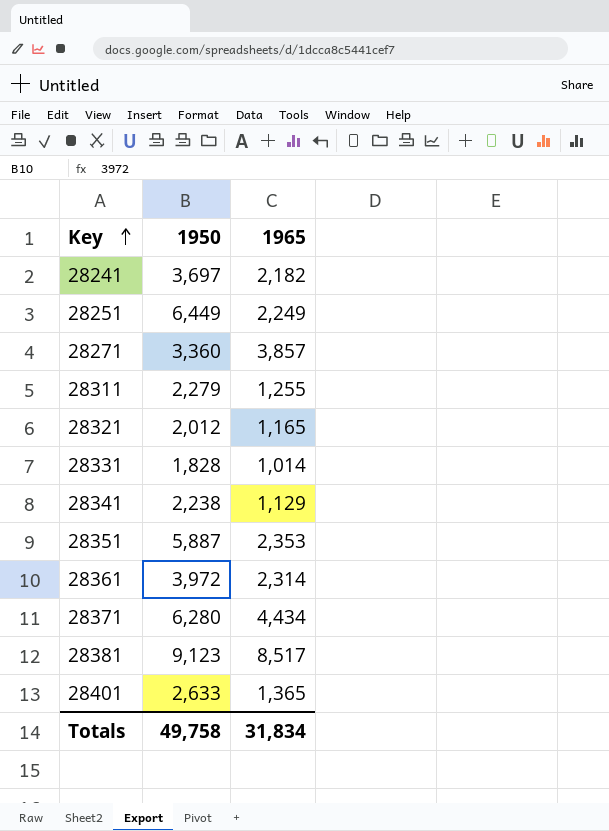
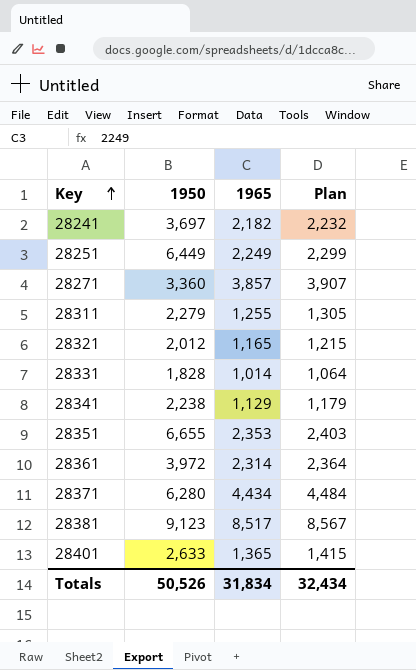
column Plan | formula: none -> [1965] + 50
28351 | 1950: 5,887 -> 6,655
Totals | 1950: 49,758 -> 50,526

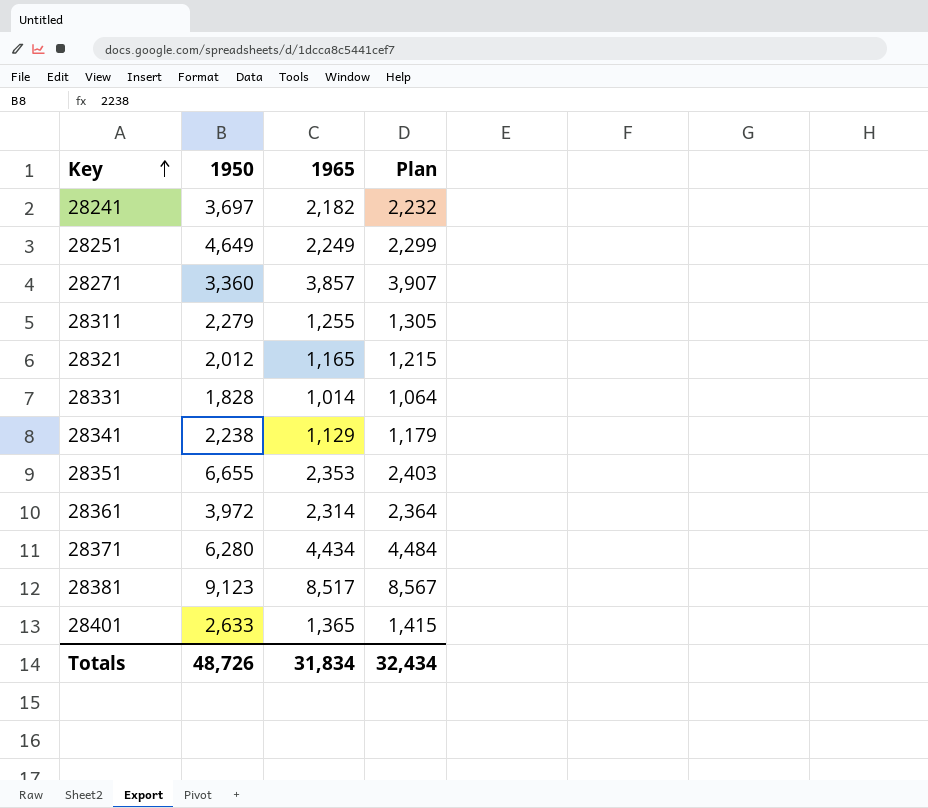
28251 | 1950: 6,449 -> 4,649
Totals | 1950: 50,526 -> 48,726

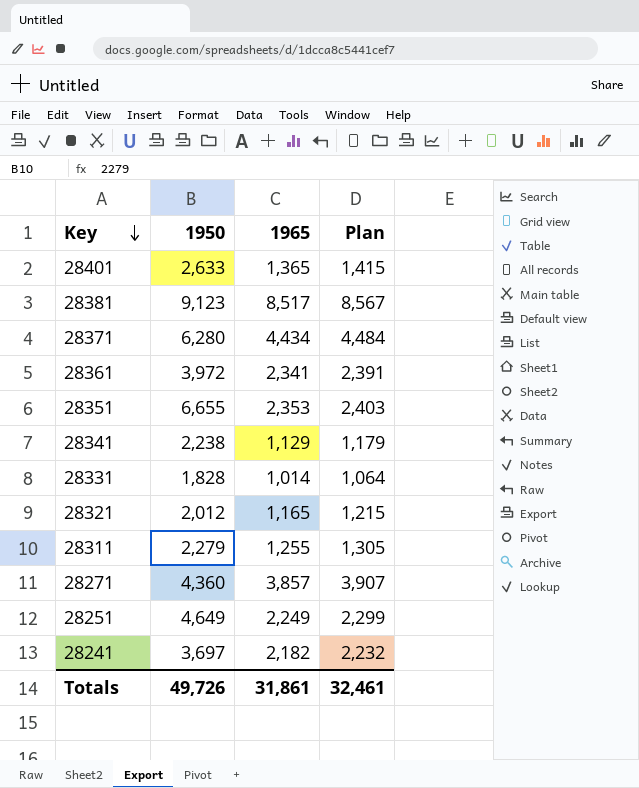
row order: Key ascending -> Key descending
28361 | 1965: 2,314 -> 2,341
28361 | Plan: 2,364 -> 2,391
28271 | 1950: 3,360 -> 4,360
Totals | 1950: 48,726 -> 49,726
Totals | 1965: 31,834 -> 31,861
Totals | Plan: 32,434 -> 32,461

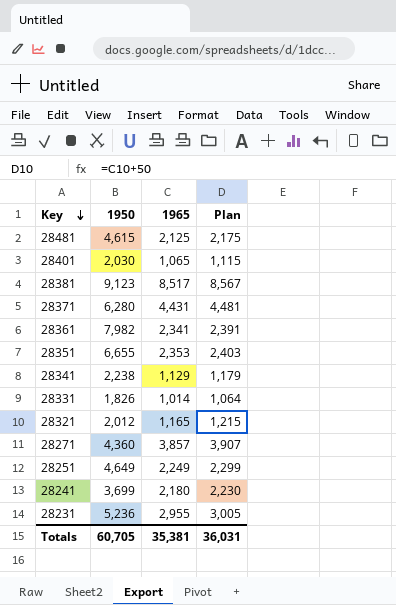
row 28311: 2,279 | 1,255 | 1,305 -> none
row 28481: none -> 4,615 | 2,125 | 2,175
28401 | 1950: 2,633 -> 2,030
28401 | 1965: 1,365 -> 1,065
28401 | Plan: 1,415 -> 1,115
28371 | 1965: 4,434 -> 4,431
28371 | Plan: 4,484 -> 4,481
28361 | 1950: 3,972 -> 7,982
28331 | 1950: 1,828 -> 1,826
28241 | 1950: 3,697 -> 3,699
28241 | 1965: 2,182 -> 2,180
28241 | Plan: 2,232 -> 2,230
row 28231: none -> 5,236 | 2,955 | 3,005
Totals | 1950: 49,726 -> 60,705
Totals | 1965: 31,861 -> 35,381
Totals | Plan: 32,461 -> 36,031

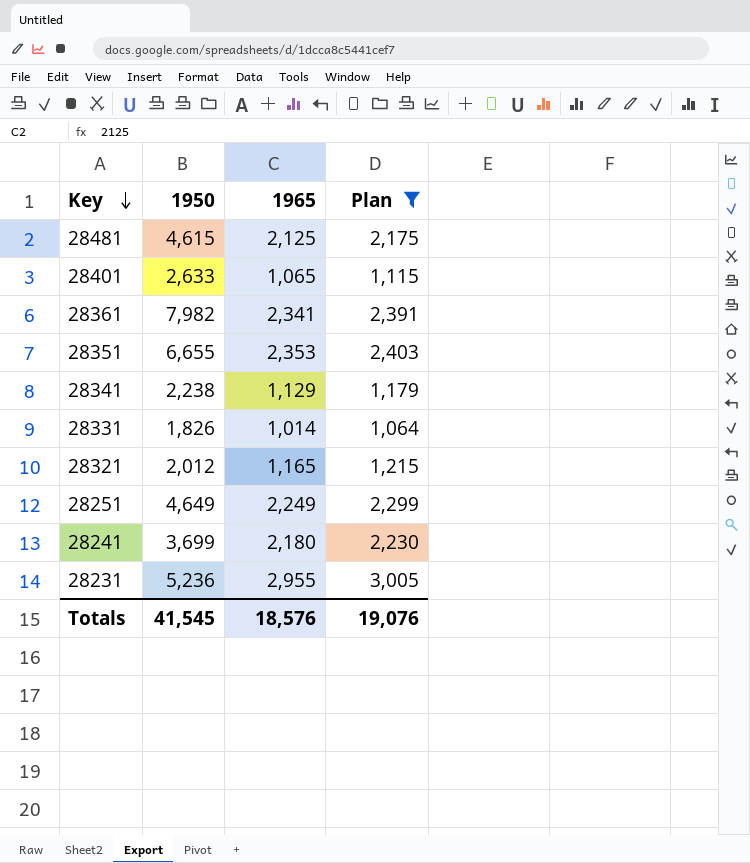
filter: none -> Plan <= 3,005
28401 | 1950: 2,030 -> 2,633
Totals | 1950: 60,705 -> 41,545
Totals | 1965: 35,381 -> 18,576
Totals | Plan: 36,031 -> 19,076

